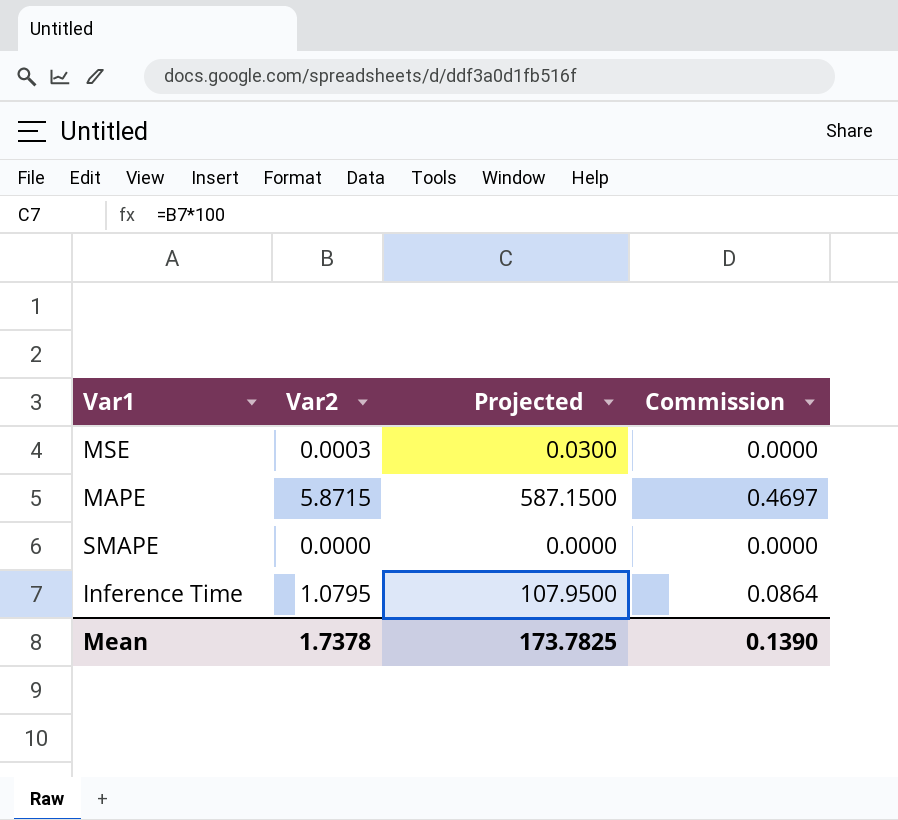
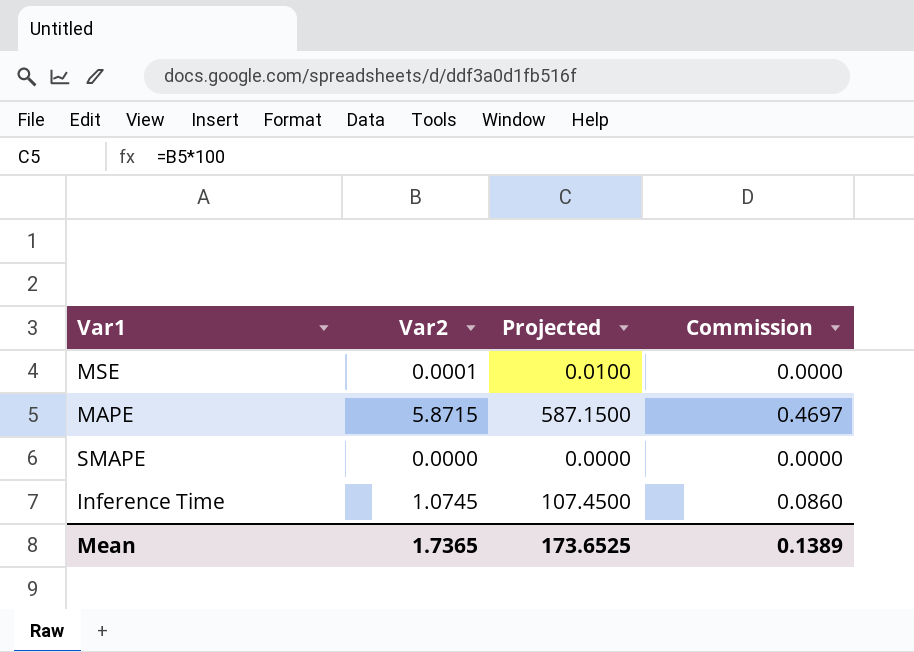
MSE | Var2: 0.0003 -> 0.0001
MSE | Projected: 0.0300 -> 0.0100
Inference Time | Var2: 1.0795 -> 1.0745
Inference Time | Projected: 107.9500 -> 107.4500
Inference Time | Commission: 0.0864 -> 0.0860
Mean | Var2: 1.7378 -> 1.7365
Mean | Projected: 173.7825 -> 173.6525
Mean | Commission: 0.1390 -> 0.1389

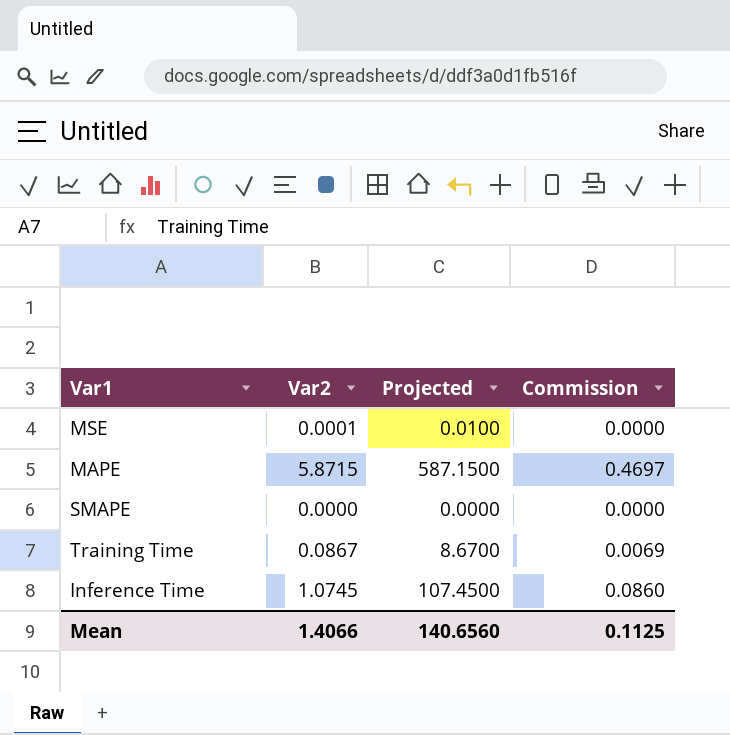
row Training Time: none -> 0.0867 | 8.6700 | 0.0069
Mean | Var2: 1.7365 -> 1.4066
Mean | Projected: 173.6525 -> 140.6560
Mean | Commission: 0.1389 -> 0.1125

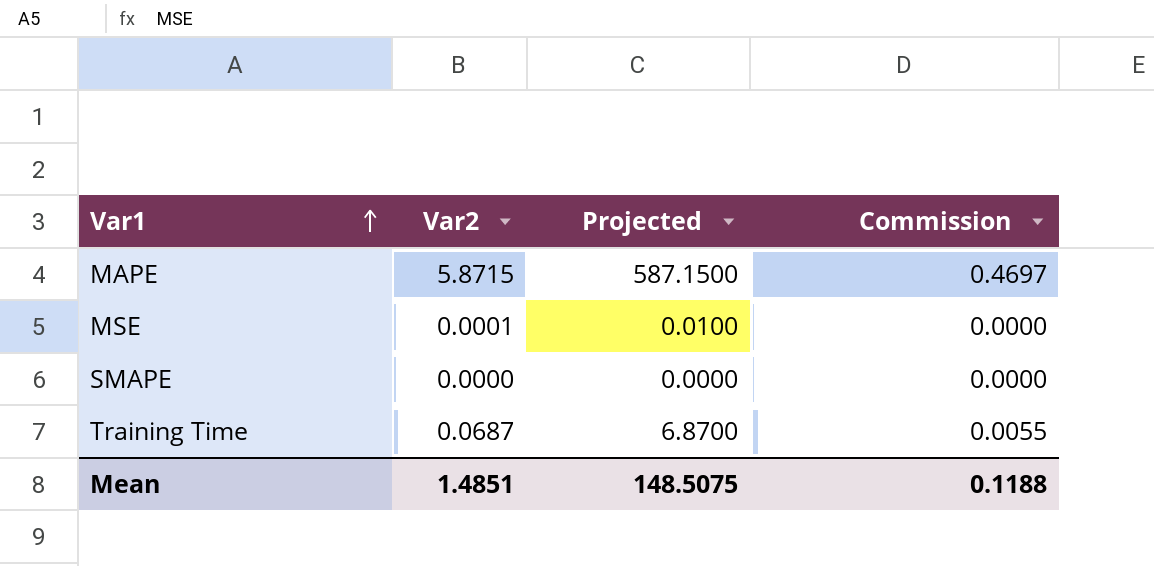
row order: none -> Var1 ascending
row Inference Time: 1.0745 | 107.4500 | 0.0860 -> none
Training Time | Var2: 0.0867 -> 0.0687
Training Time | Projected: 8.6700 -> 6.8700
Training Time | Commission: 0.0069 -> 0.0055
Mean | Var2: 1.4066 -> 1.4851
Mean | Projected: 140.6560 -> 148.5075
Mean | Commission: 0.1125 -> 0.1188

